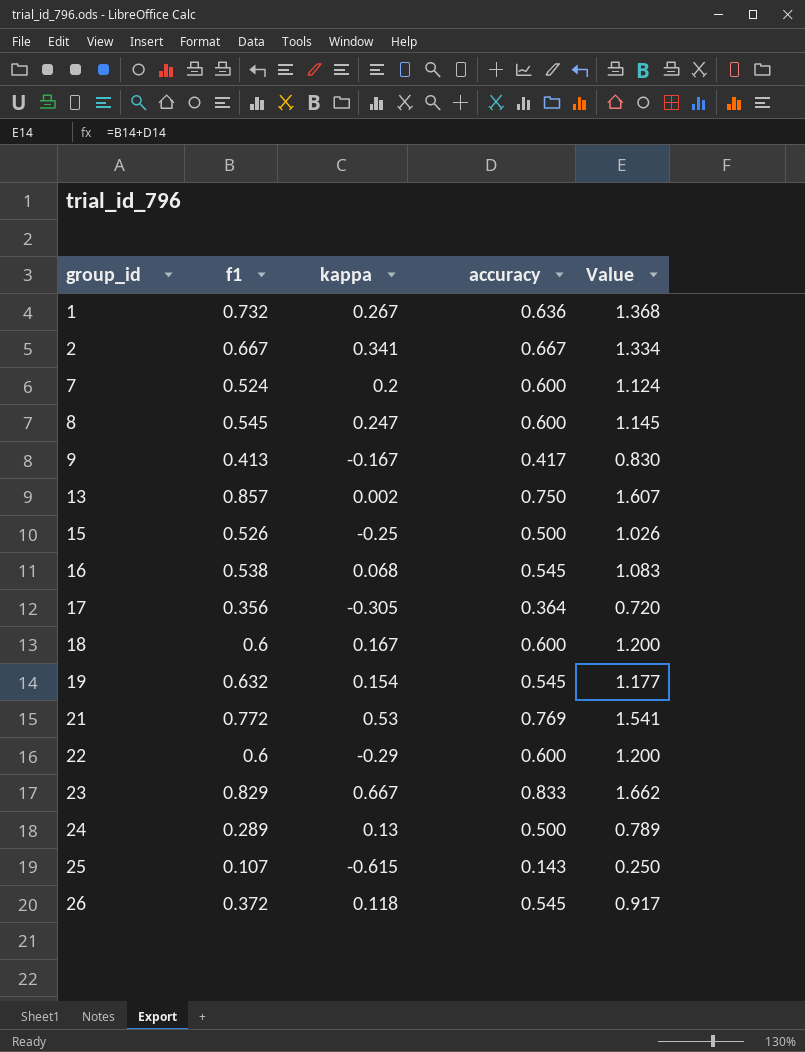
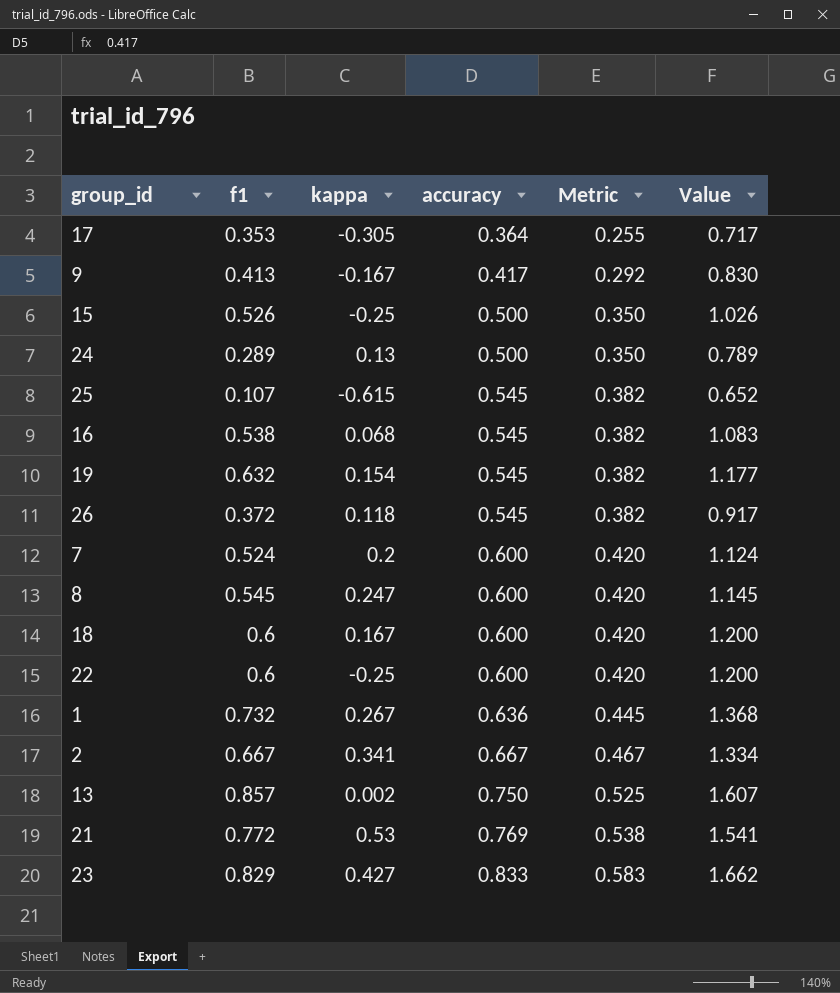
row order: group_id ascending -> accuracy ascending
column Metric | formula: none -> [accuracy] * 0.7
17 | f1: 0.356 -> 0.353
17 | Value: 0.720 -> 0.717
25 | accuracy: 0.143 -> 0.545
25 | Value: 0.250 -> 0.652
22 | kappa: -0.29 -> -0.25
23 | kappa: 0.667 -> 0.427

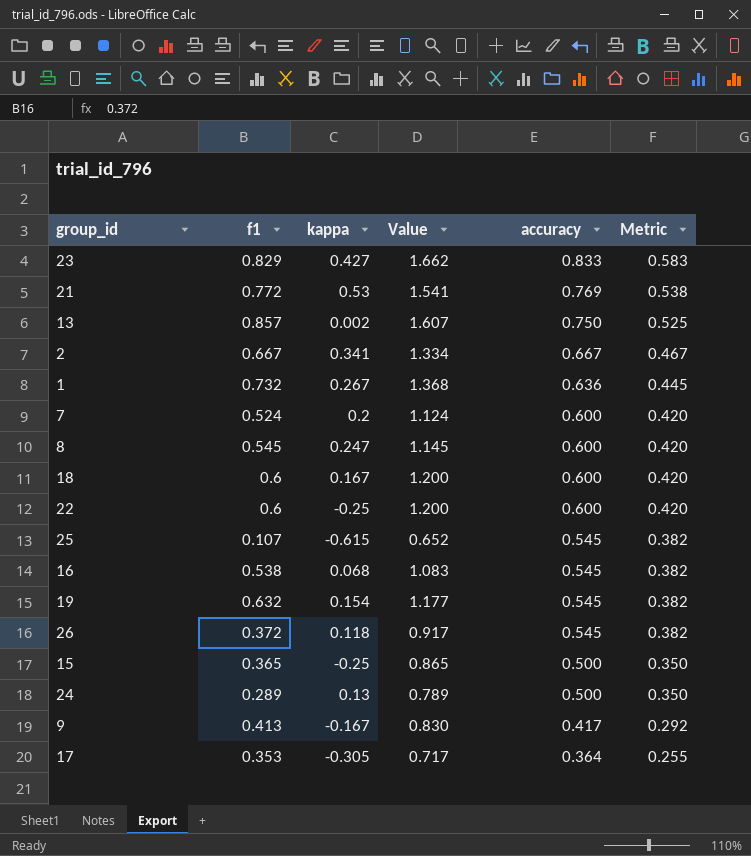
row order: accuracy ascending -> accuracy descending
column Value | position: 6 -> 4
15 | f1: 0.526 -> 0.365
15 | Value: 1.026 -> 0.865

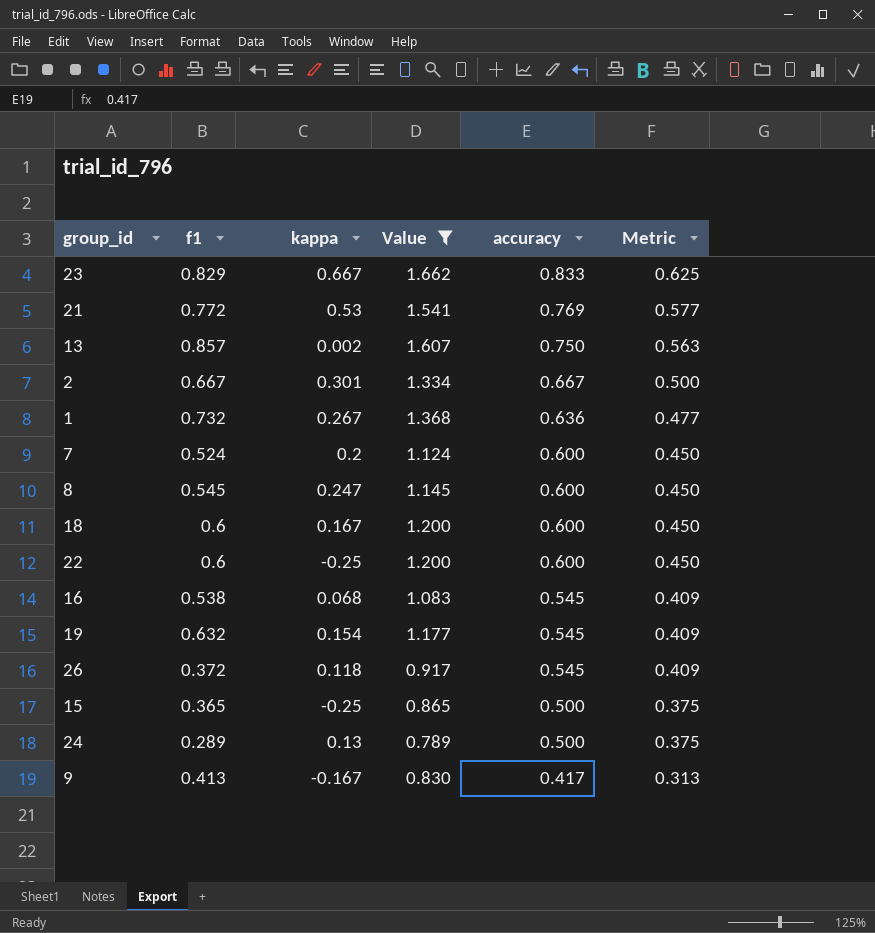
filter: none -> Value >= 0.789
column Metric | formula: [accuracy] * 0.7 -> [accuracy] * 0.75
23 | kappa: 0.427 -> 0.667
2 | kappa: 0.341 -> 0.301

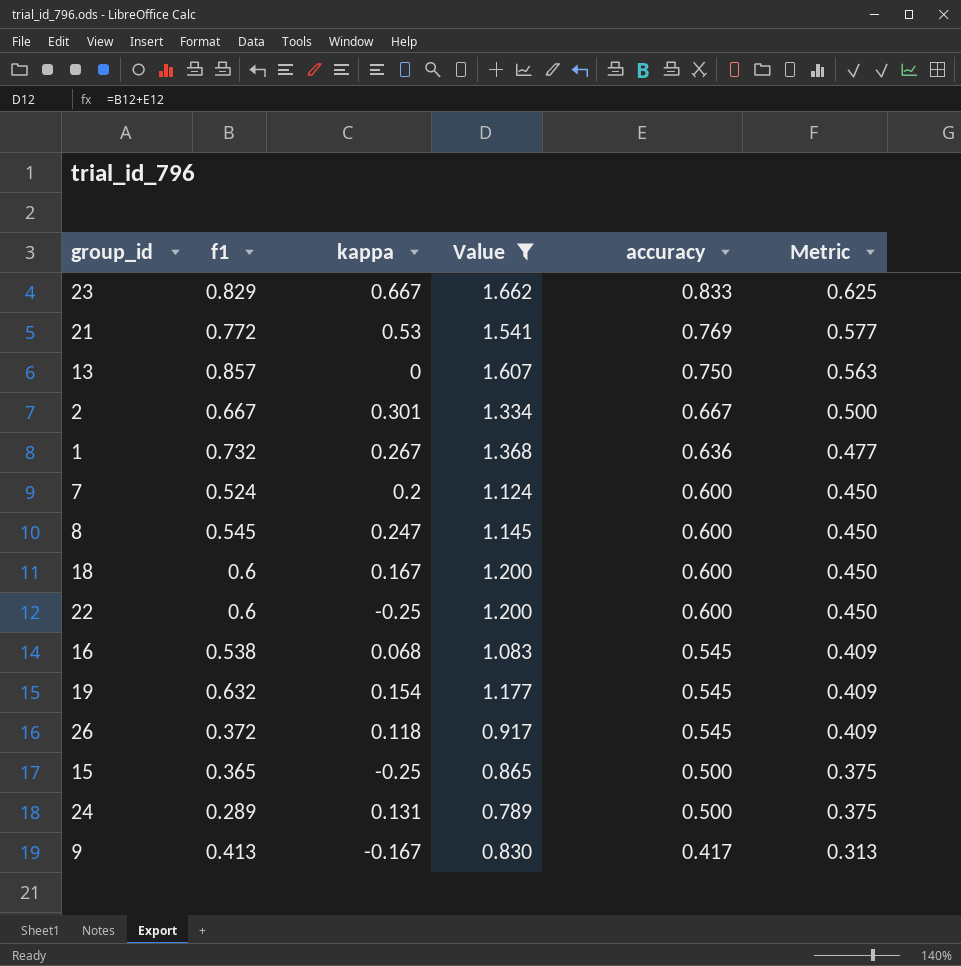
13 | kappa: 0.002 -> 0
24 | kappa: 0.13 -> 0.131

